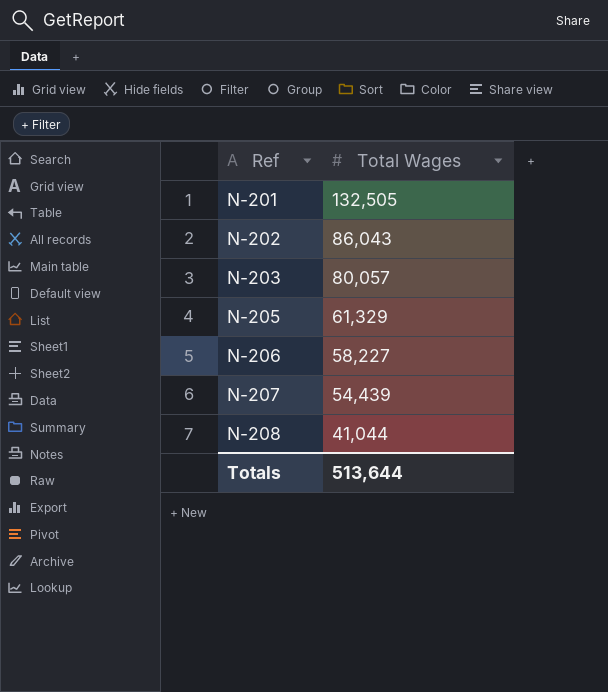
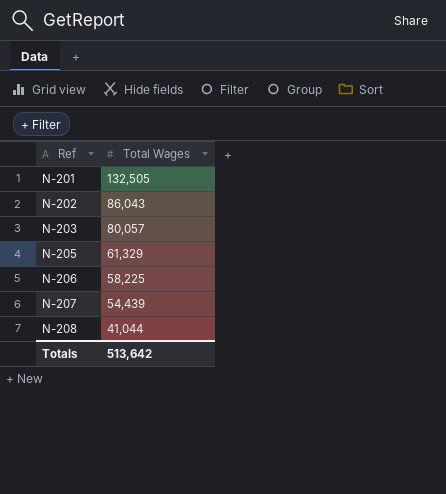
N-206 | Total Wages: 58,227 -> 58,225
Totals | Total Wages: 513,644 -> 513,642

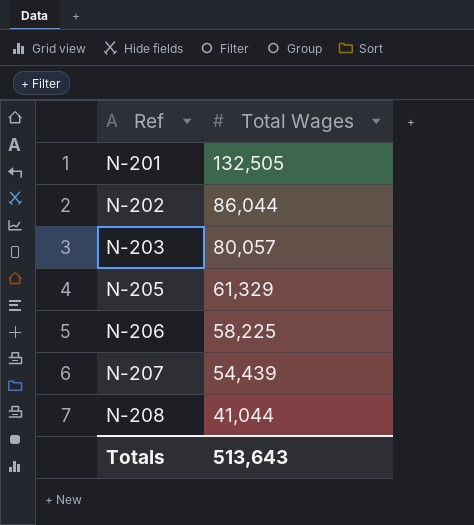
N-202 | Total Wages: 86,043 -> 86,044
Totals | Total Wages: 513,642 -> 513,643

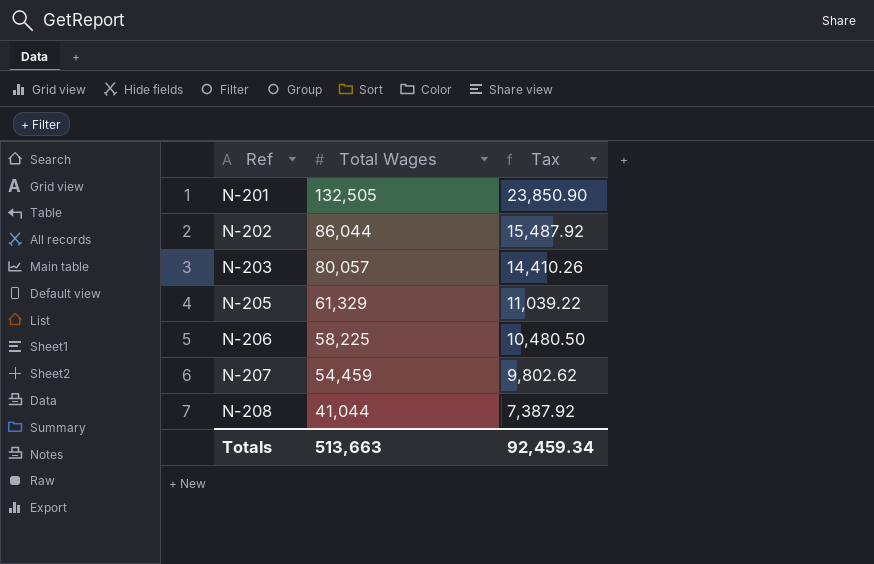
column Tax | formula: none -> [Total Wages] * 0.18
N-207 | Total Wages: 54,439 -> 54,459
Totals | Total Wages: 513,643 -> 513,663

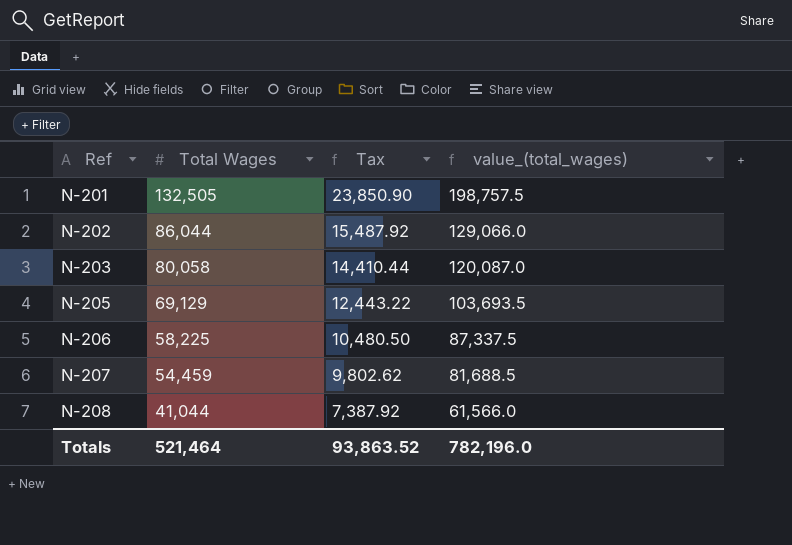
column value_(total_wages) | formula: none -> [Total Wages] * 1.5
N-203 | Total Wages: 80,057 -> 80,058
N-203 | Tax: 14,410.26 -> 14,410.44
N-205 | Total Wages: 61,329 -> 69,129
N-205 | Tax: 11,039.22 -> 12,443.22
Totals | Total Wages: 513,663 -> 521,464
Totals | Tax: 92,459.34 -> 93,863.52

